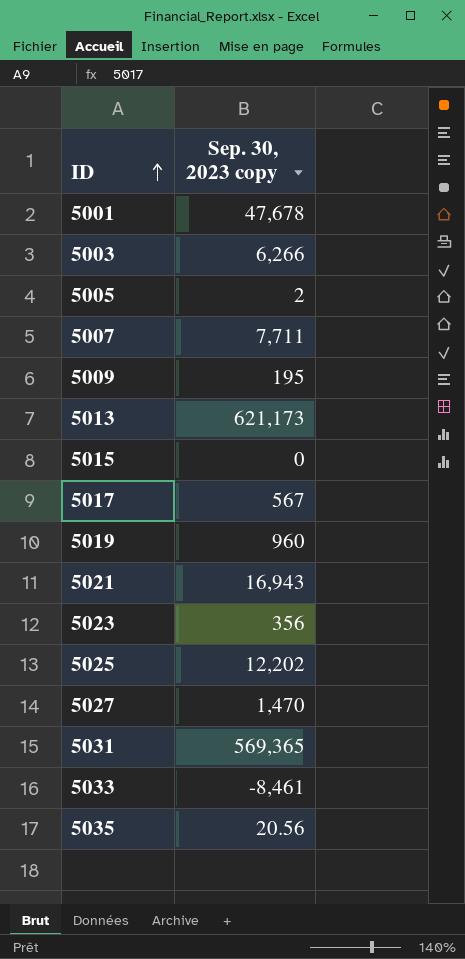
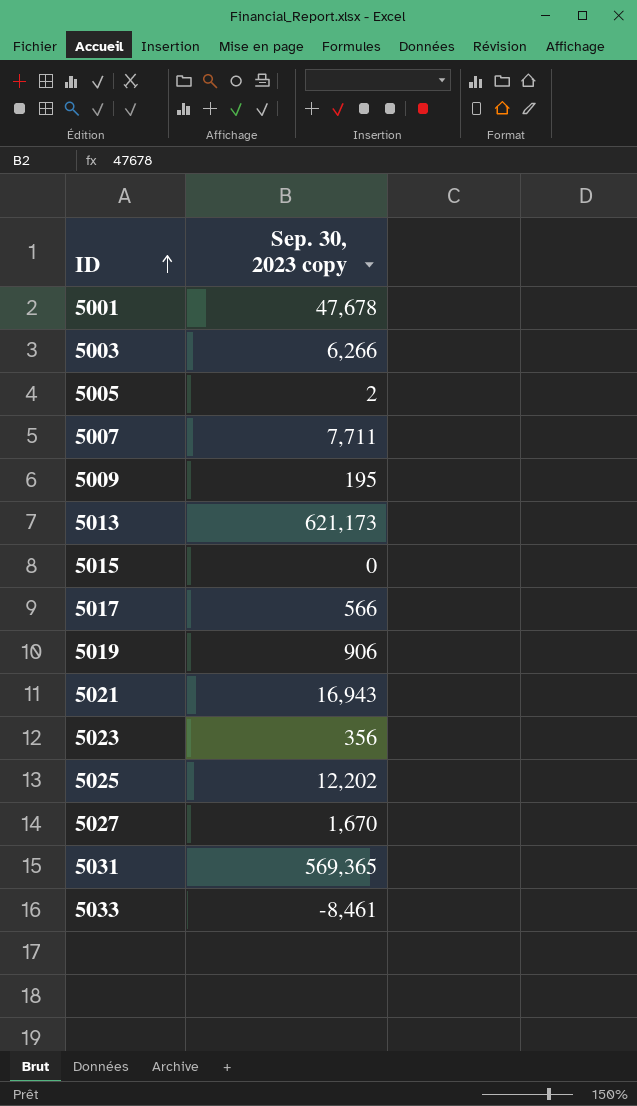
row 5035: 20.56 -> none
5017 | Sep. 30, 2023 copy: 567 -> 566
5019 | Sep. 30, 2023 copy: 960 -> 906
5027 | Sep. 30, 2023 copy: 1,470 -> 1,670

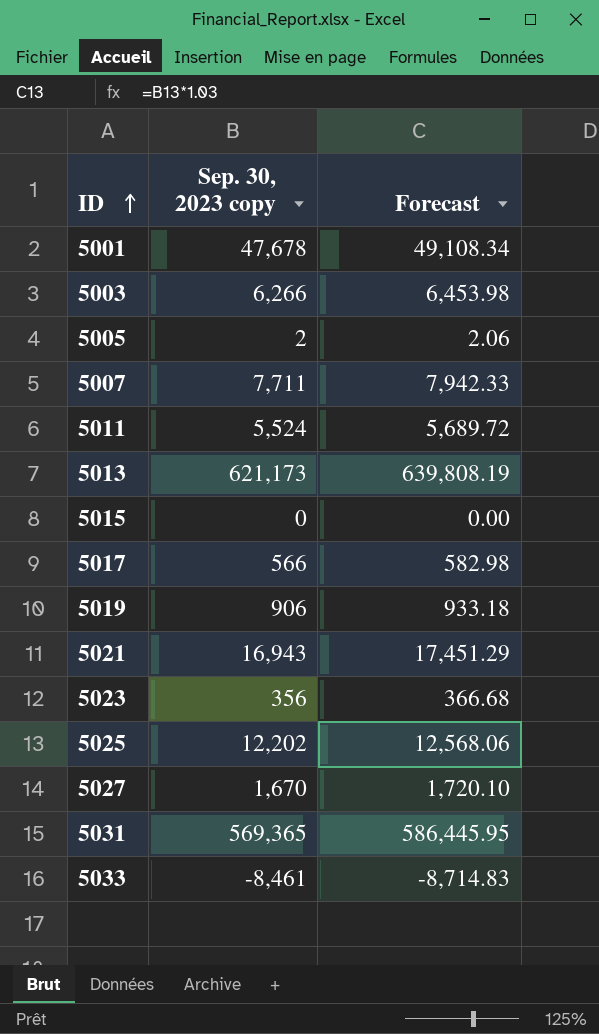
column Forecast | formula: none -> [Sep. 30, 2023 copy] * 1.03
row 5009: 195 -> none
row 5011: none -> 5,524 | 5,689.72

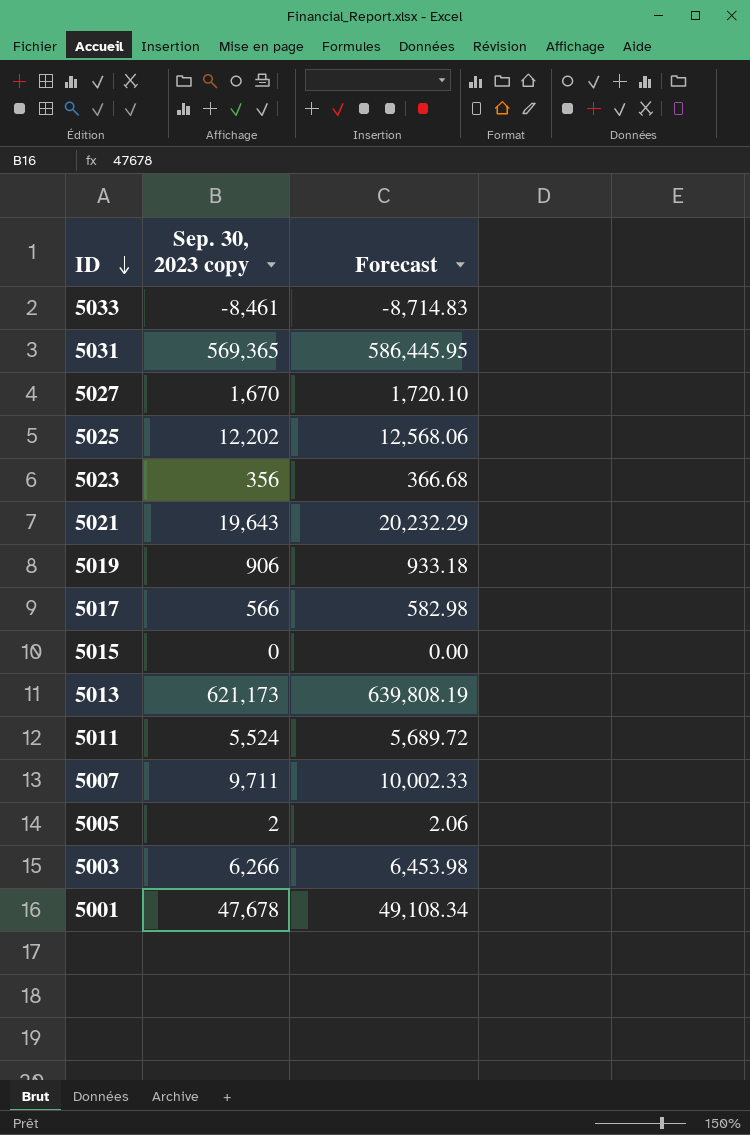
row order: ID ascending -> ID descending
5021 | Sep. 30, 2023 copy: 16,943 -> 19,643
5021 | Forecast: 17,451.29 -> 20,232.29
5007 | Sep. 30, 2023 copy: 7,711 -> 9,711
5007 | Forecast: 7,942.33 -> 10,002.33

